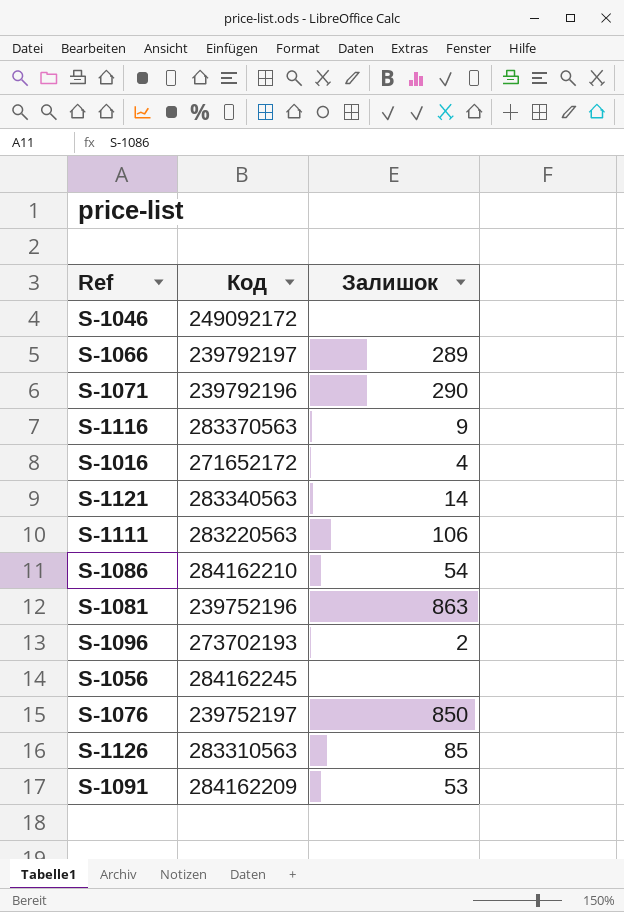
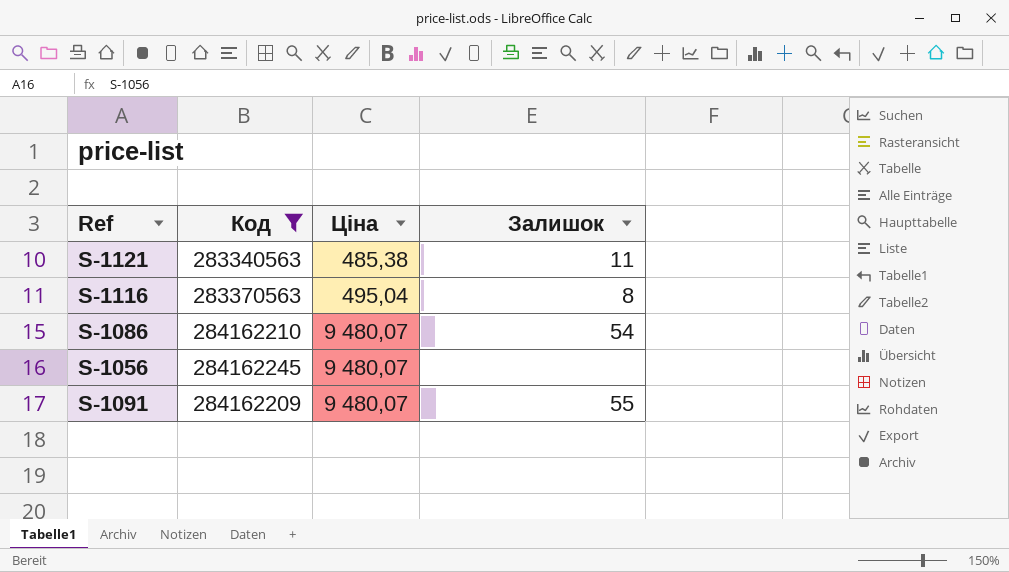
filter: none -> Код >= 283340563
row order: none -> Ціна ascending
column Ціна | position: none -> 3
S-1121 | Залишок: 14 -> 11
S-1116 | Залишок: 9 -> 8
S-1091 | Залишок: 53 -> 55

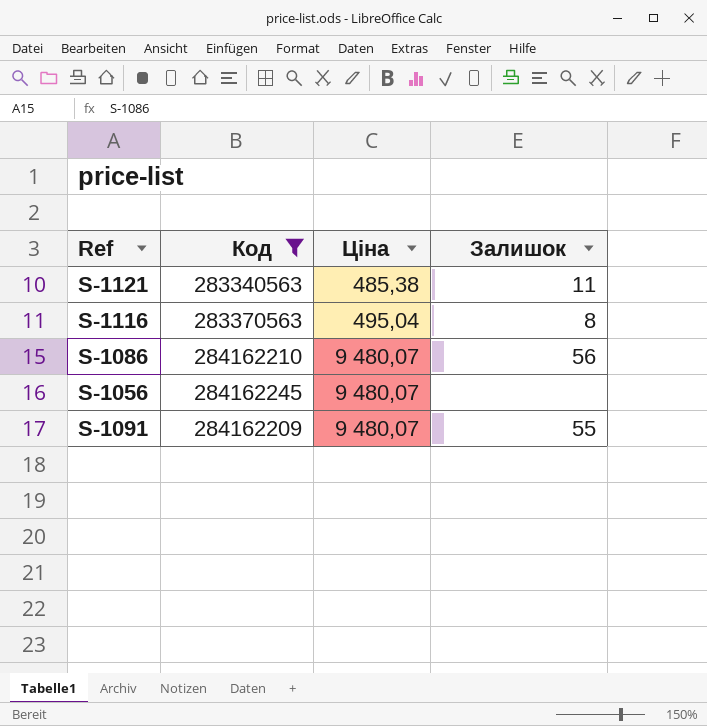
S-1086 | Залишок: 54 -> 56

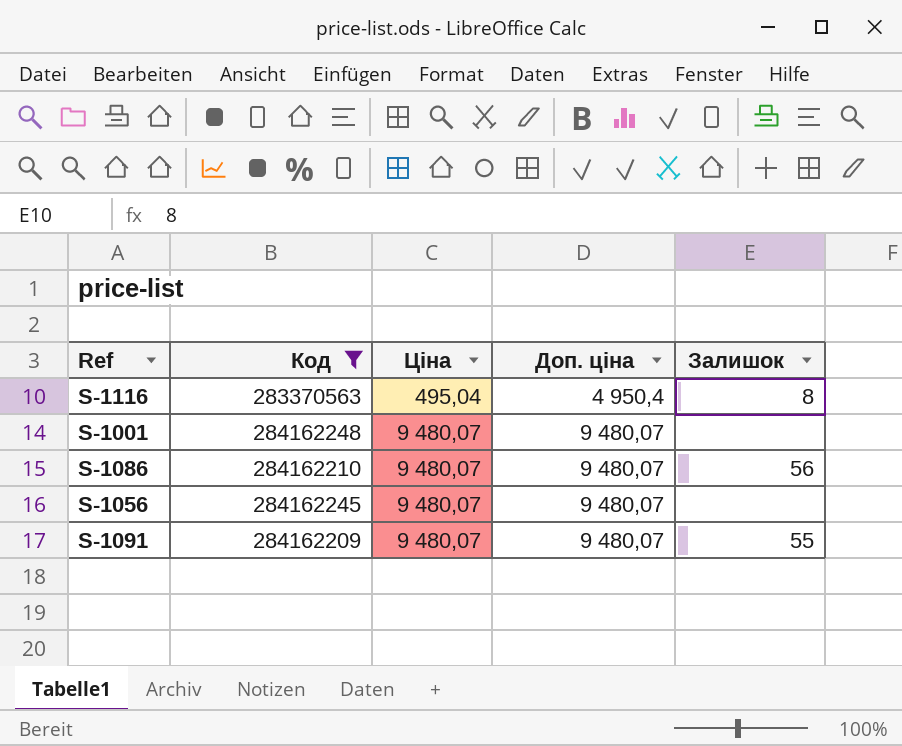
column Доп. ціна | position: none -> 4
row S-1121: 283340563 | 485,38 | 11 -> none
row S-1001: none -> 284162248 | 9 480,07 | 9 480,07 | none

